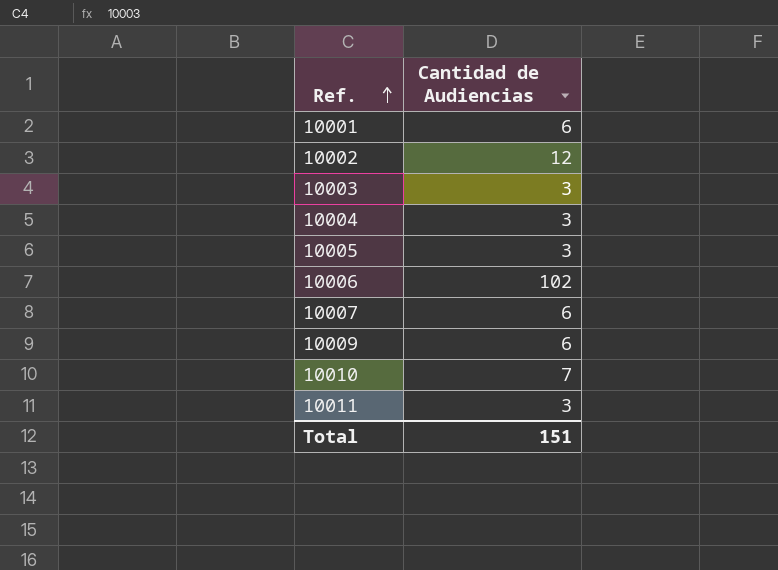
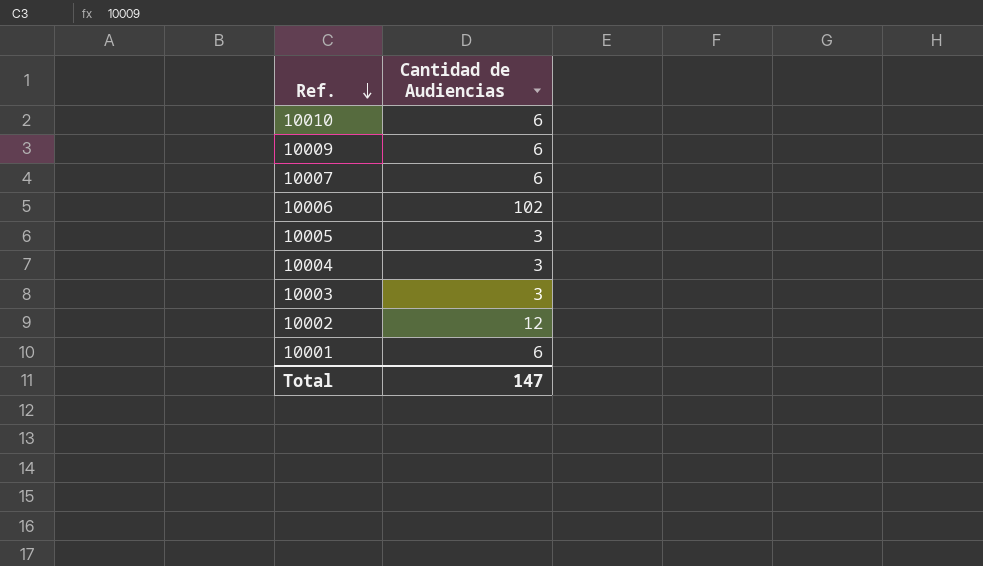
row order: Ref. ascending -> Ref. descending
row 10011: 3 -> none
10010 | Cantidad de Audiencias: 7 -> 6
Total | Cantidad de Audiencias: 151 -> 147

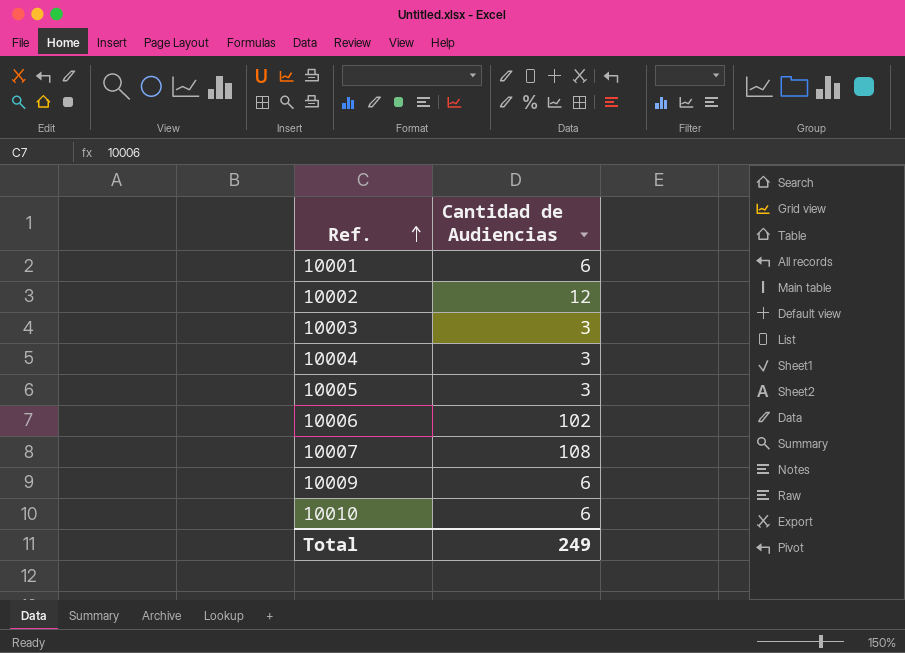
row order: Ref. descending -> Ref. ascending
10007 | Cantidad de Audiencias: 6 -> 108
Total | Cantidad de Audiencias: 147 -> 249

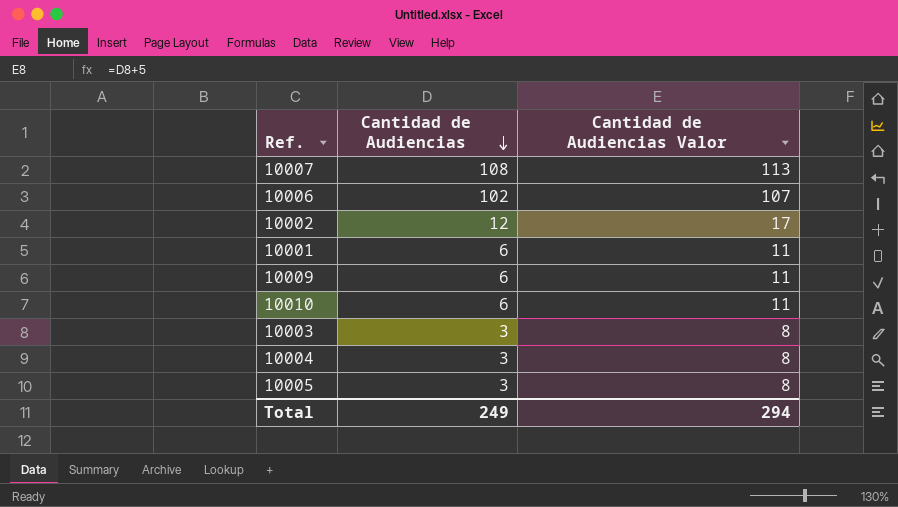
row order: Ref. ascending -> Cantidad de Audiencias descending
column Cantidad de Audiencias Valor | formula: none -> [Cantidad de Audiencias] + 5

